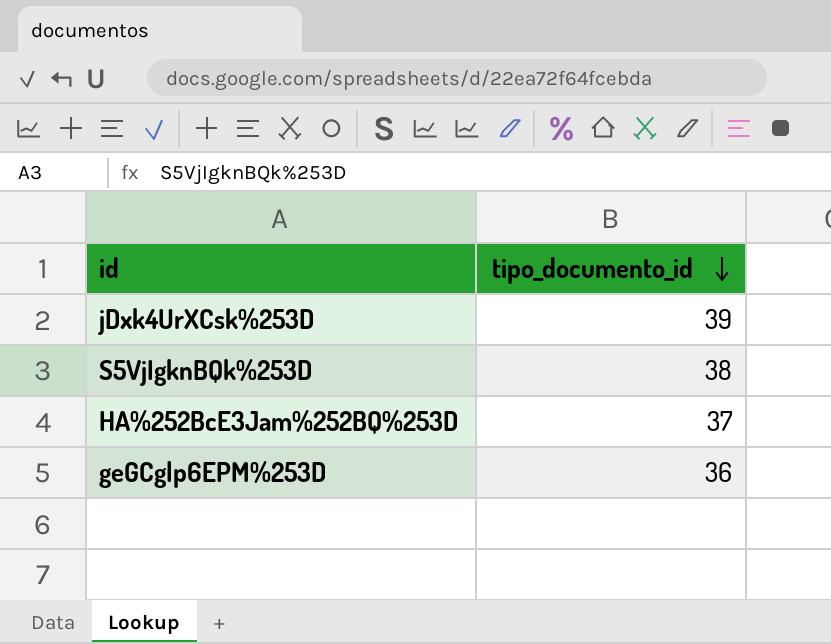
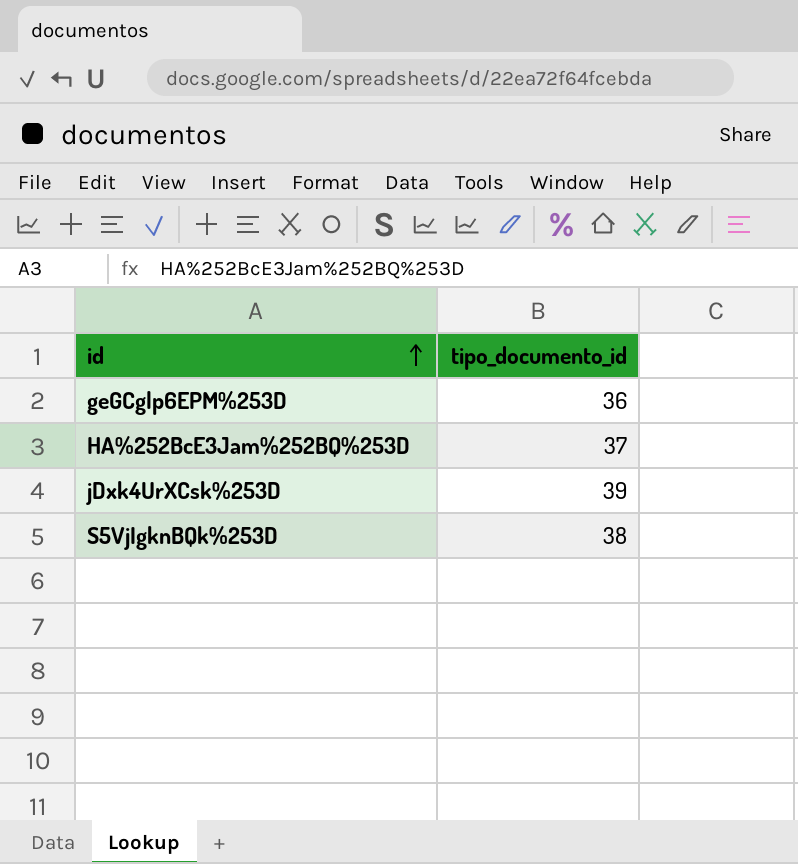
row order: tipo_documento_id descending -> id ascending

